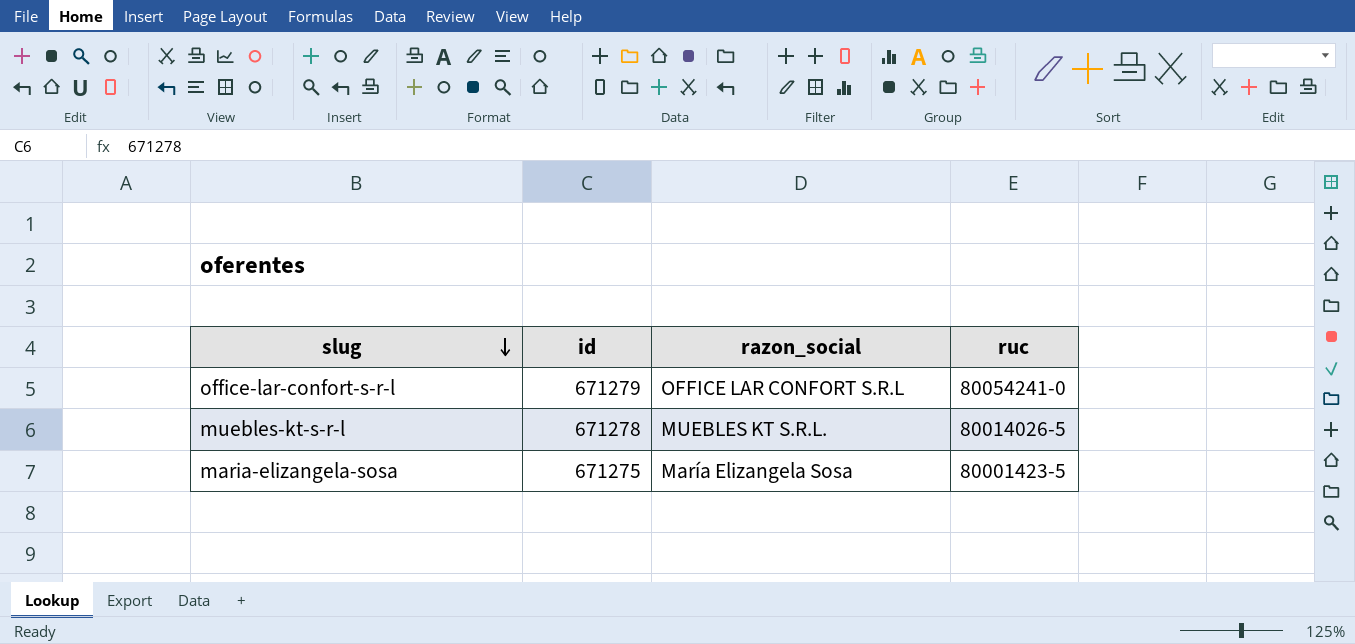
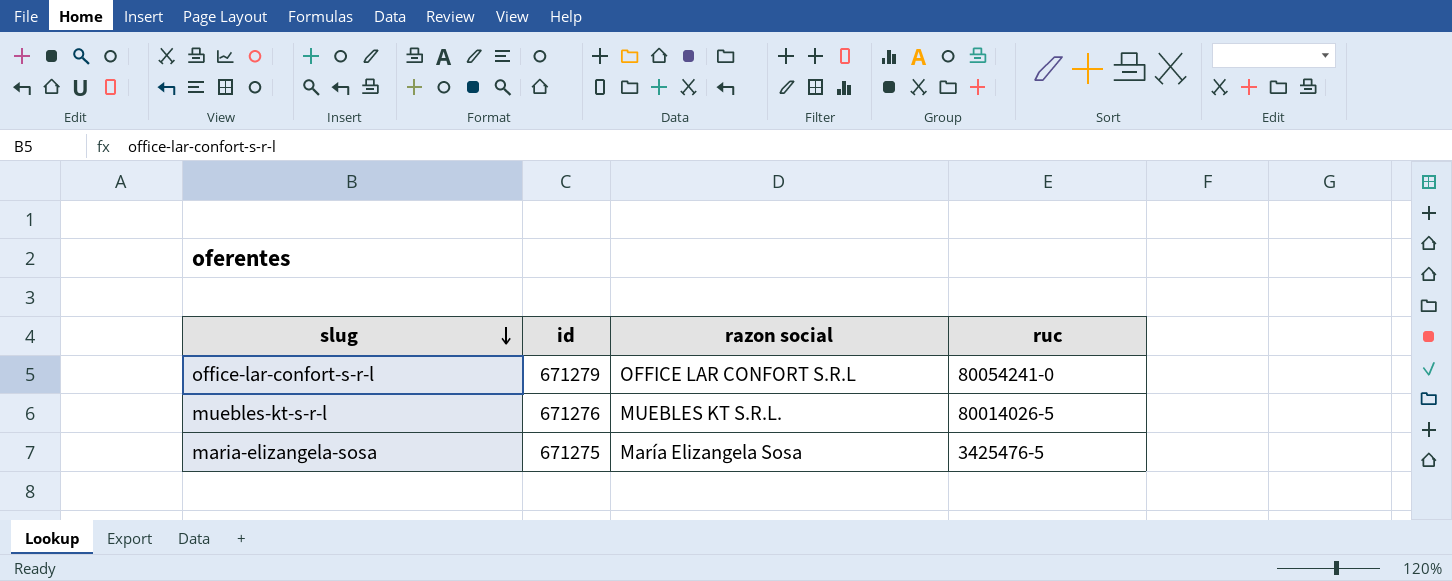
column name: razon_social -> razon social
muebles-kt-s-r-l | id: 671278 -> 671276
maria-elizangela-sosa | ruc: 80001423-5 -> 3425476-5

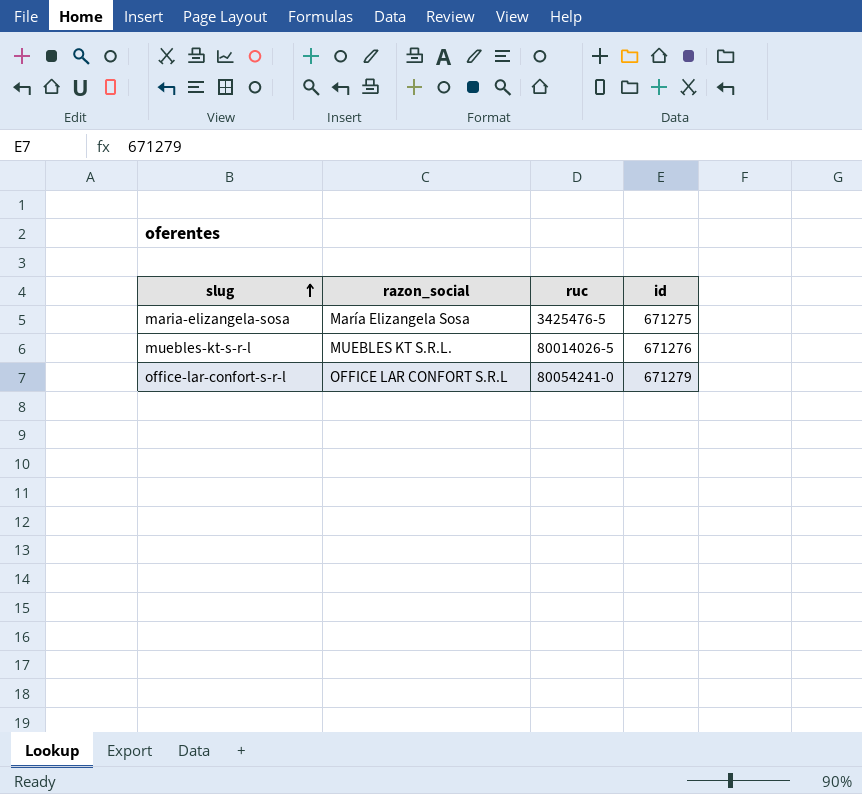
row order: slug descending -> slug ascending
column name: razon social -> razon_social
column id | position: 2 -> 4

